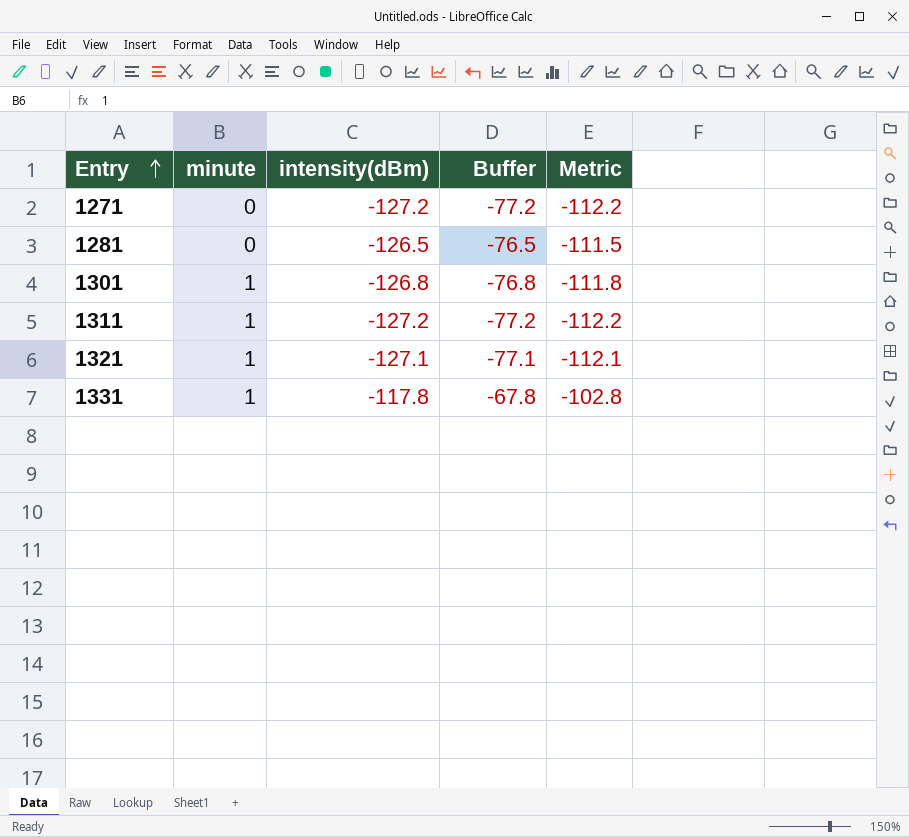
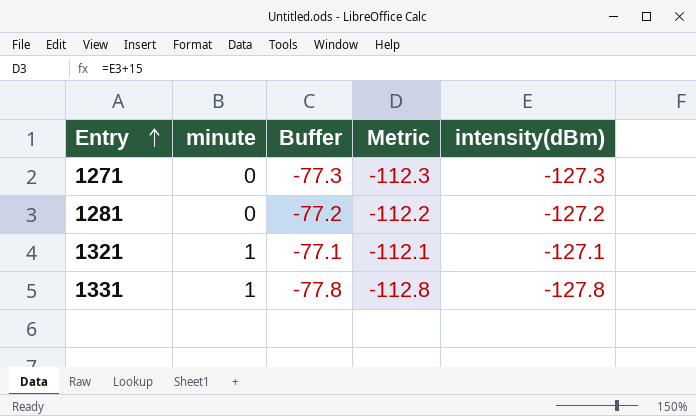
column intensity(dBm) | position: 3 -> 5
row 1301: 1 | -126.8 | -76.8 | -111.8 -> none
row 1311: 1 | -127.2 | -77.2 | -112.2 -> none
1271 | Buffer: -77.2 -> -77.3
1271 | Metric: -112.2 -> -112.3
1271 | intensity(dBm): -127.2 -> -127.3
1281 | Buffer: -76.5 -> -77.2
1281 | Metric: -111.5 -> -112.2
1281 | intensity(dBm): -126.5 -> -127.2
1331 | Buffer: -67.8 -> -77.8
1331 | Metric: -102.8 -> -112.8
1331 | intensity(dBm): -117.8 -> -127.8

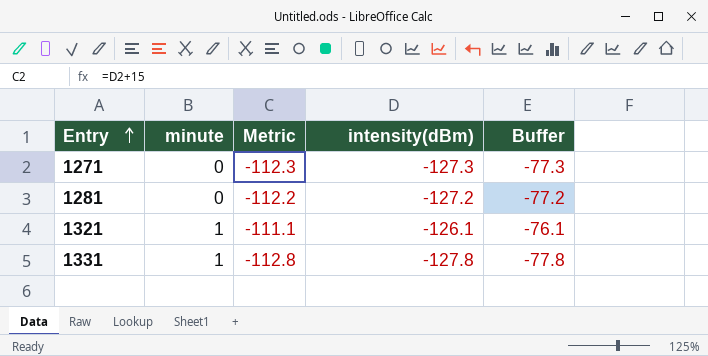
column Buffer | position: 3 -> 5
1321 | Metric: -112.1 -> -111.1
1321 | intensity(dBm): -127.1 -> -126.1
1321 | Buffer: -77.1 -> -76.1

